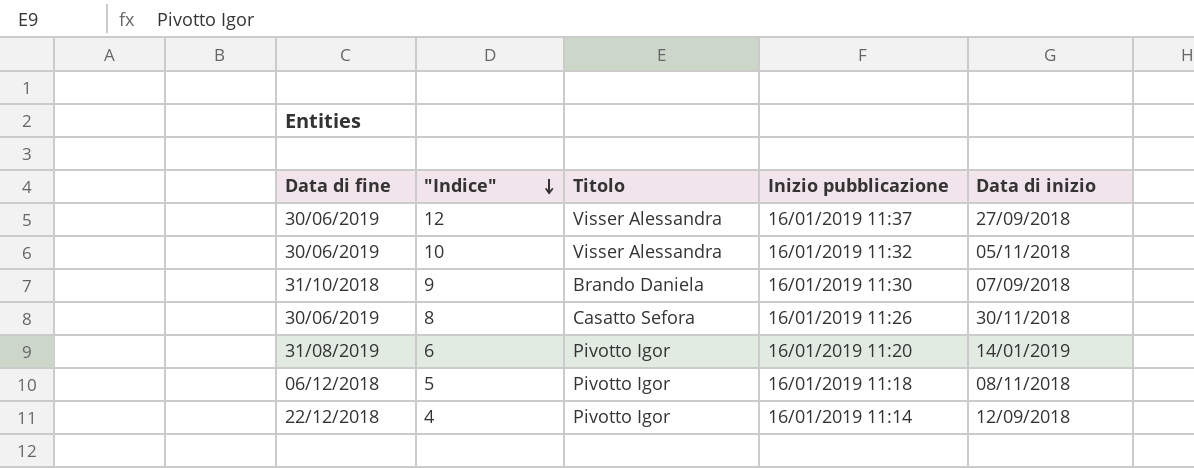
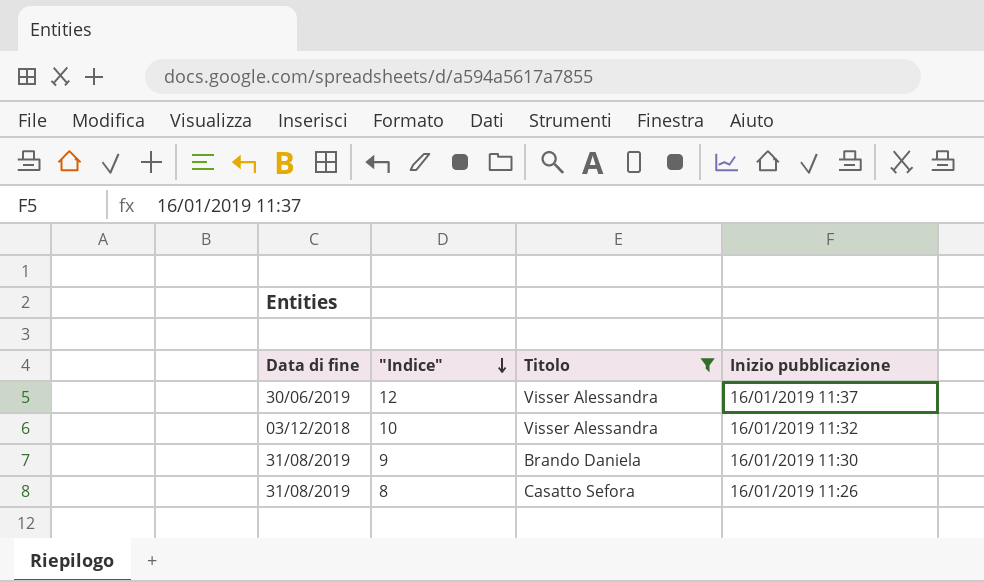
filter: none -> Titolo != Pivotto Igor
column Data di inizio | position: 5 -> none
10 | Data di fine: 30/06/2019 -> 03/12/2018
9 | Data di fine: 31/10/2018 -> 31/08/2019
8 | Data di fine: 30/06/2019 -> 31/08/2019

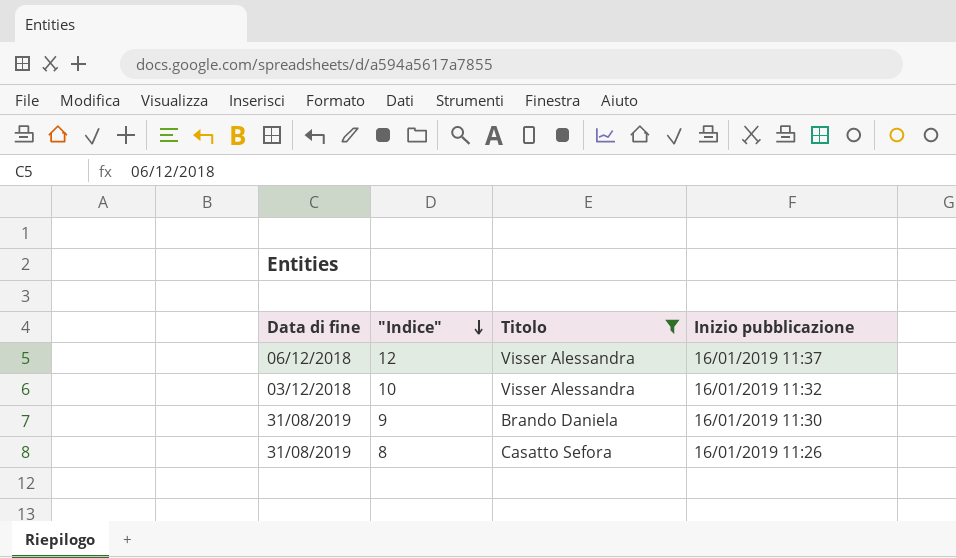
12 | Data di fine: 30/06/2019 -> 06/12/2018

